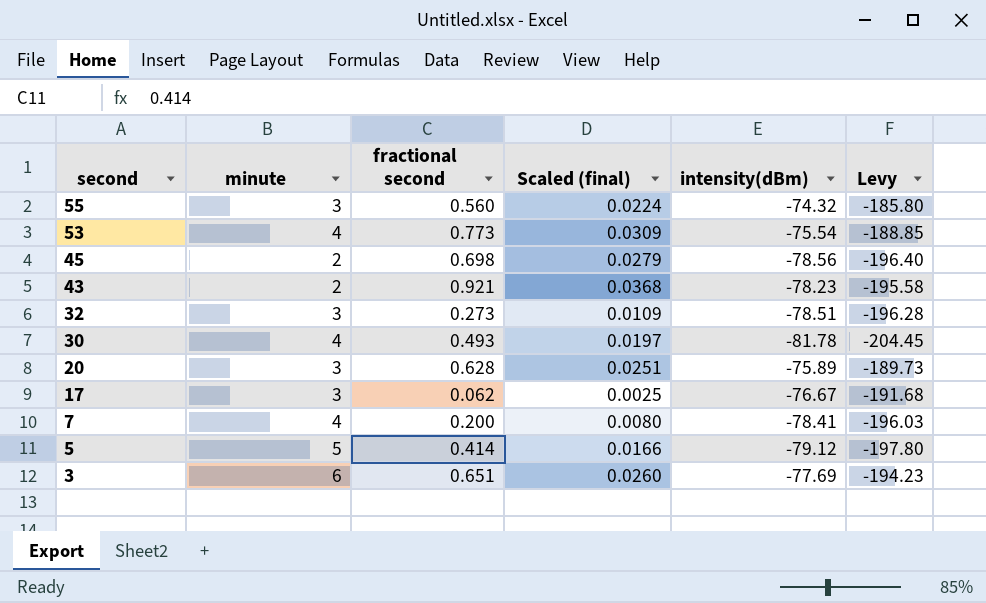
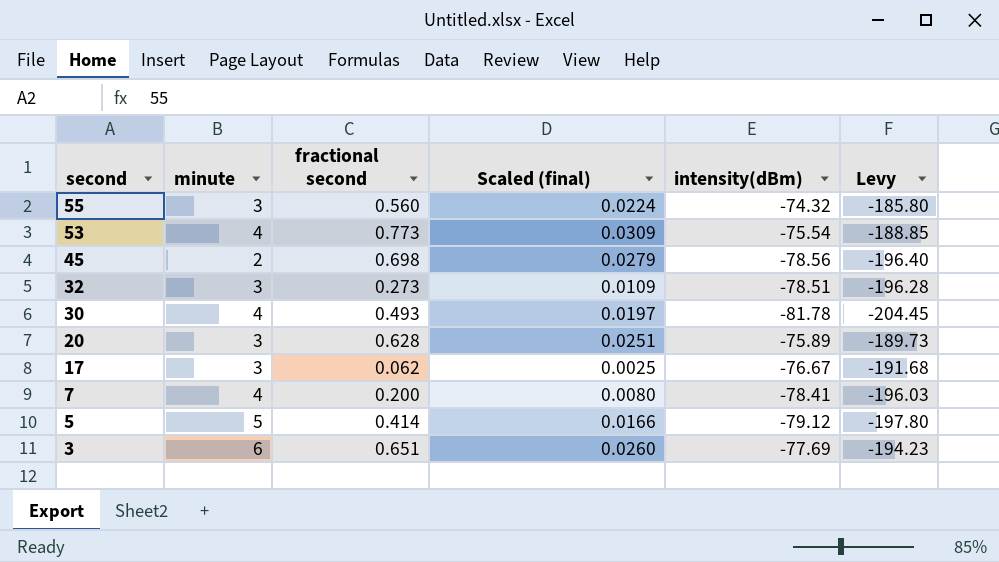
row 43: 2 | 0.921 | 0.0368 | -78.23 | -195.58 -> none

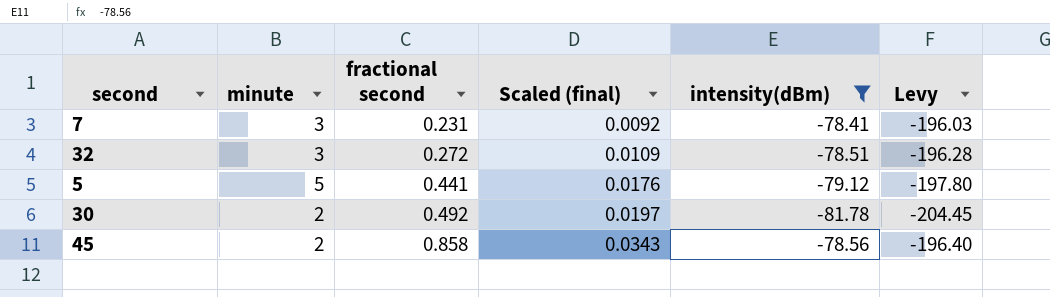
filter: none -> intensity(dBm) <= -78.41
row order: second descending -> fractional second ascending
7 | minute: 4 -> 3
7 | fractional second: 0.200 -> 0.231
7 | Scaled (final): 0.0080 -> 0.0092
32 | fractional second: 0.273 -> 0.272
5 | fractional second: 0.414 -> 0.441
5 | Scaled (final): 0.0166 -> 0.0176
30 | minute: 4 -> 2
30 | fractional second: 0.493 -> 0.492
45 | fractional second: 0.698 -> 0.858
45 | Scaled (final): 0.0279 -> 0.0343

